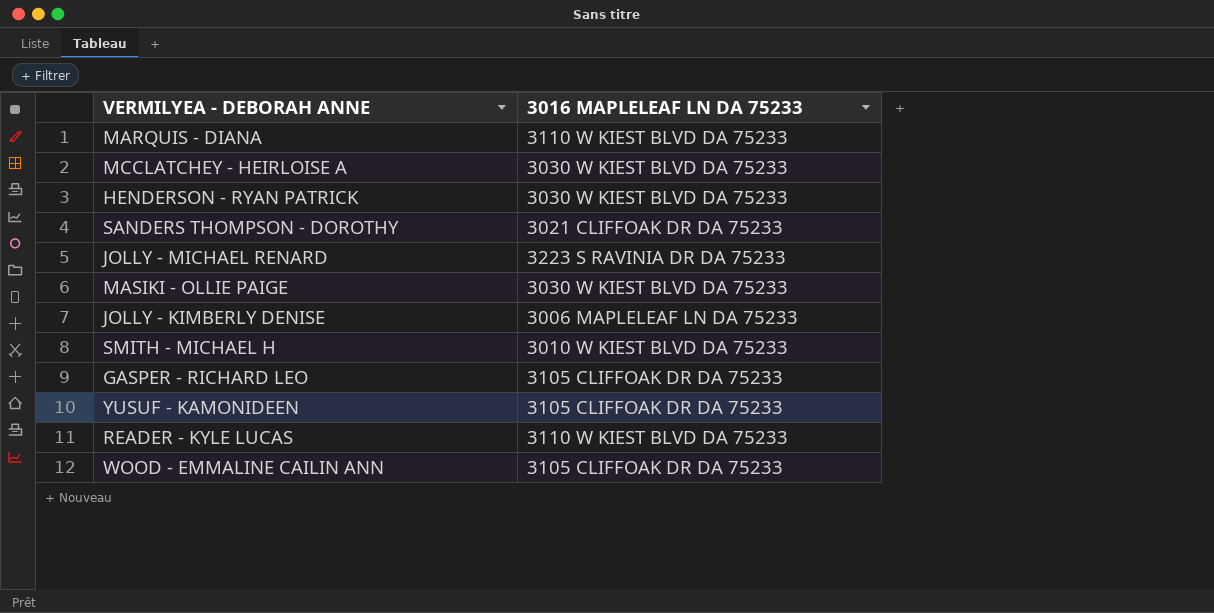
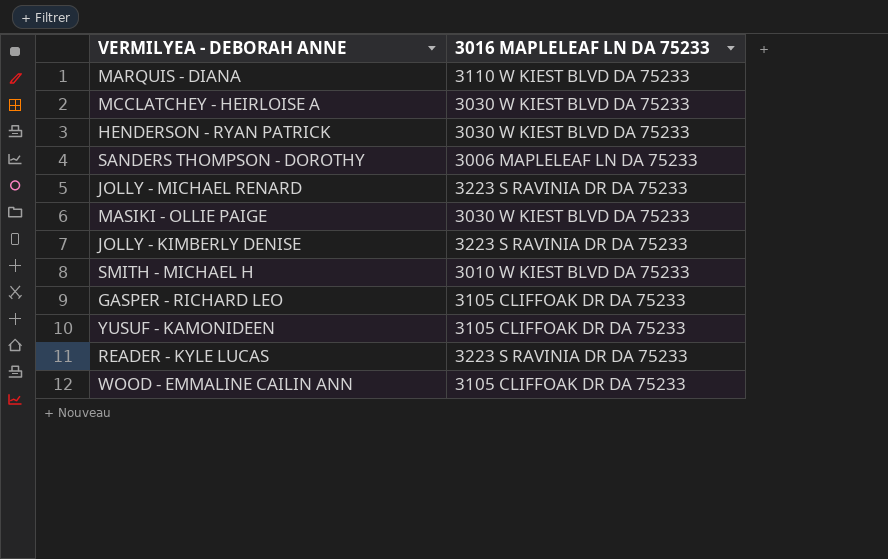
SANDERS THOMPSON - DOROTHY | 3016 MAPLELEAF LN DA 75233: 3021 CLIFFOAK DR DA 75233 -> 3006 MAPLELEAF LN DA 75233
JOLLY - KIMBERLY DENISE | 3016 MAPLELEAF LN DA 75233: 3006 MAPLELEAF LN DA 75233 -> 3223 S RAVINIA DR DA 75233
READER - KYLE LUCAS | 3016 MAPLELEAF LN DA 75233: 3110 W KIEST BLVD DA 75233 -> 3223 S RAVINIA DR DA 75233

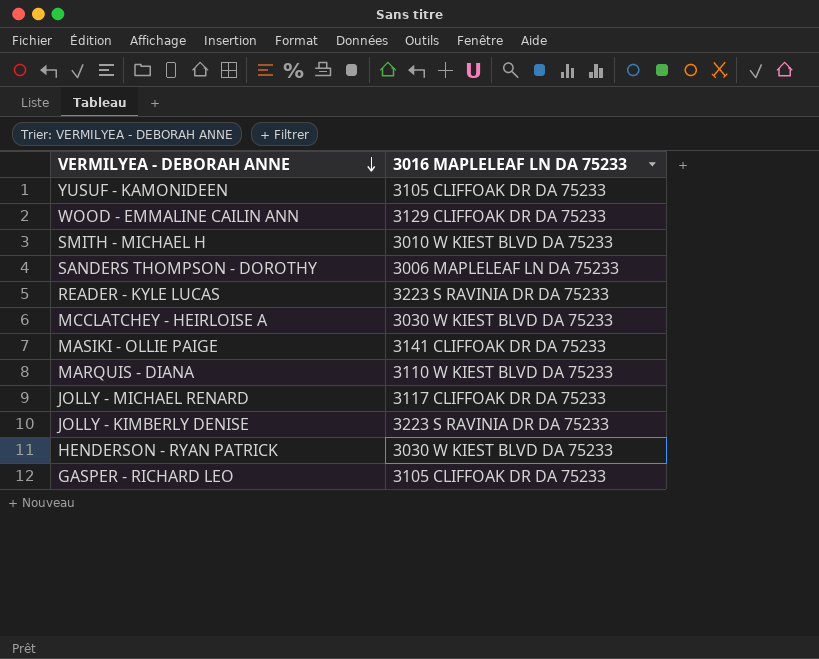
row order: none -> VERMILYEA - DEBORAH ANNE descending
WOOD - EMMALINE CAILIN ANN | 3016 MAPLELEAF LN DA 75233: 3105 CLIFFOAK DR DA 75233 -> 3129 CLIFFOAK DR DA 75233
MASIKI - OLLIE PAIGE | 3016 MAPLELEAF LN DA 75233: 3030 W KIEST BLVD DA 75233 -> 3141 CLIFFOAK DR DA 75233
JOLLY - MICHAEL RENARD | 3016 MAPLELEAF LN DA 75233: 3223 S RAVINIA DR DA 75233 -> 3117 CLIFFOAK DR DA 75233

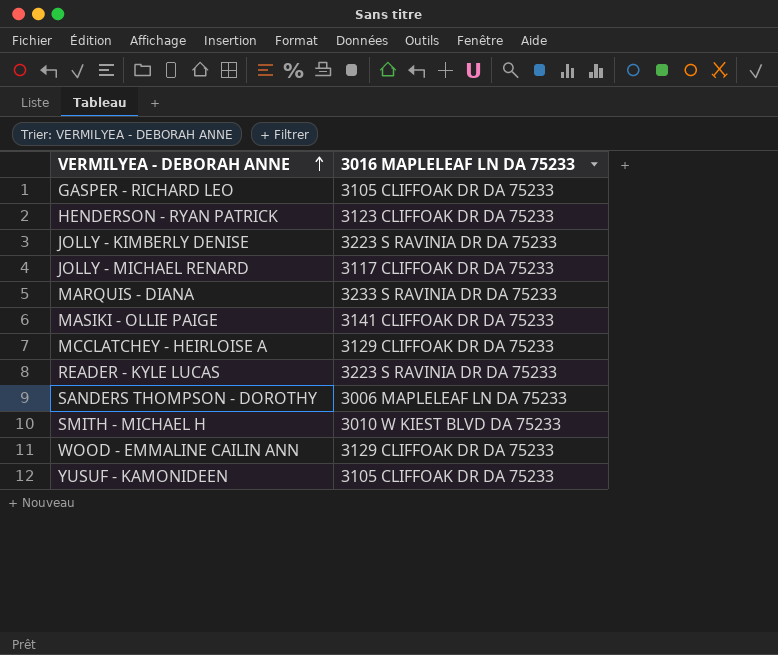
row order: VERMILYEA - DEBORAH ANNE descending -> VERMILYEA - DEBORAH ANNE ascending
HENDERSON - RYAN PATRICK | 3016 MAPLELEAF LN DA 75233: 3030 W KIEST BLVD DA 75233 -> 3123 CLIFFOAK DR DA 75233
MARQUIS - DIANA | 3016 MAPLELEAF LN DA 75233: 3110 W KIEST BLVD DA 75233 -> 3233 S RAVINIA DR DA 75233
MCCLATCHEY - HEIRLOISE A | 3016 MAPLELEAF LN DA 75233: 3030 W KIEST BLVD DA 75233 -> 3129 CLIFFOAK DR DA 75233

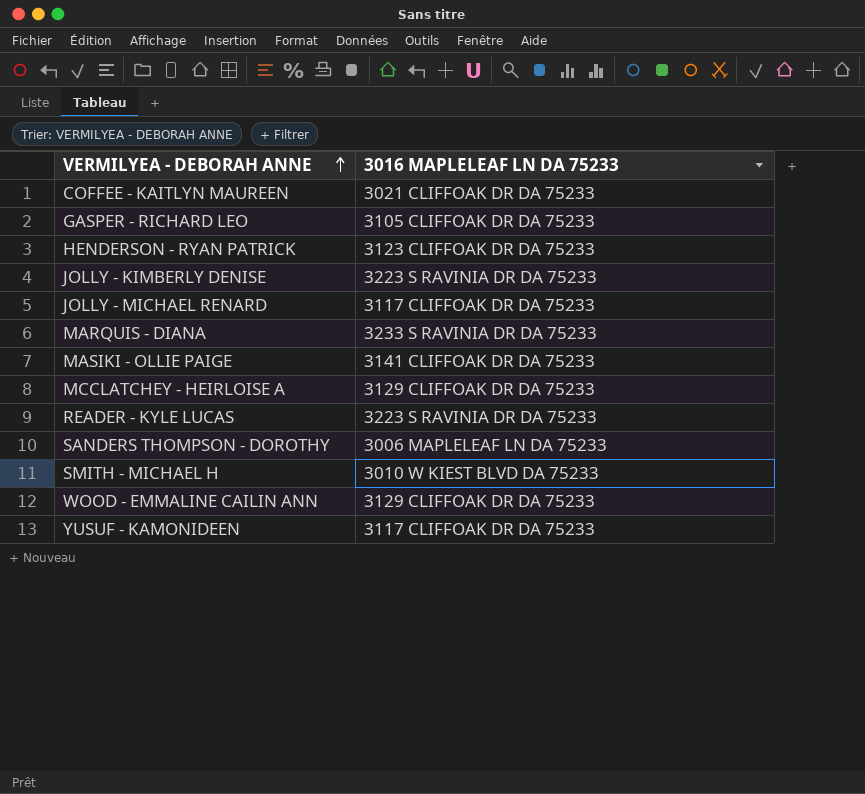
row COFFEE - KAITLYN MAUREEN: none -> 3021 CLIFFOAK DR DA 75233
YUSUF - KAMONIDEEN | 3016 MAPLELEAF LN DA 75233: 3105 CLIFFOAK DR DA 75233 -> 3117 CLIFFOAK DR DA 75233

